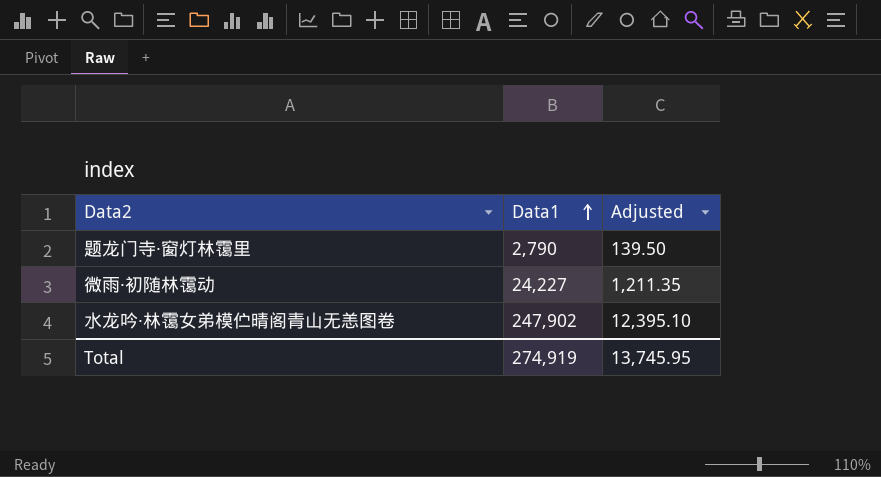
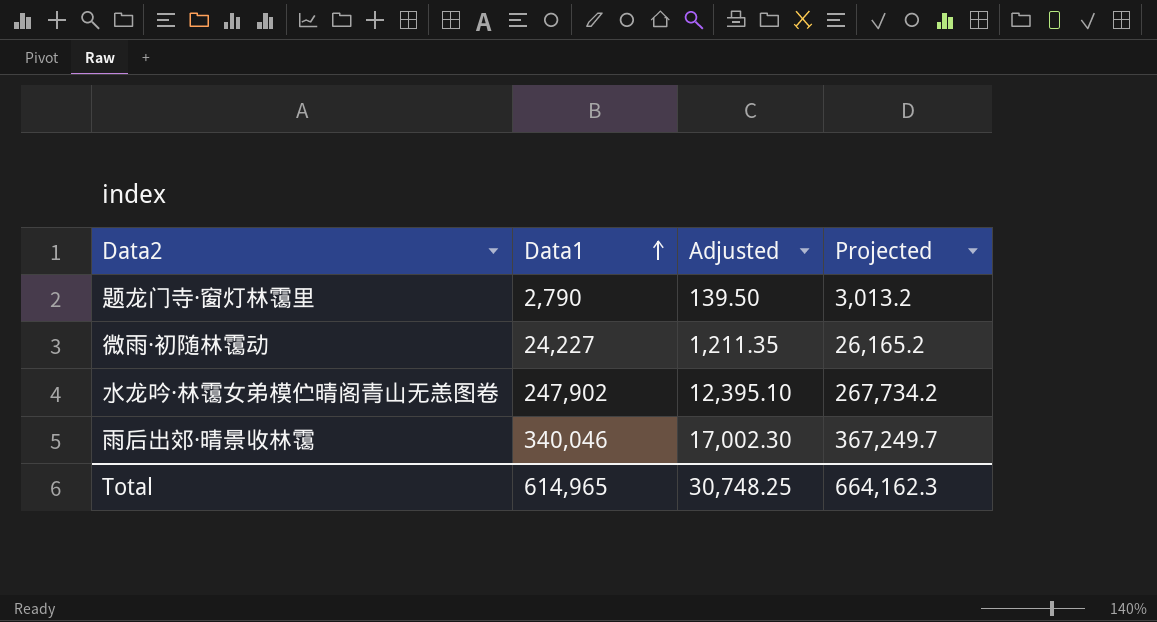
column Projected | formula: none -> [Data1] * 1.08
row 雨后出郊·晴景收林霭: none -> 340,046 | 17,002.30 | 367,249.7
Total | Data1: 274,919 -> 614,965
Total | Adjusted: 13,745.95 -> 30,748.25

